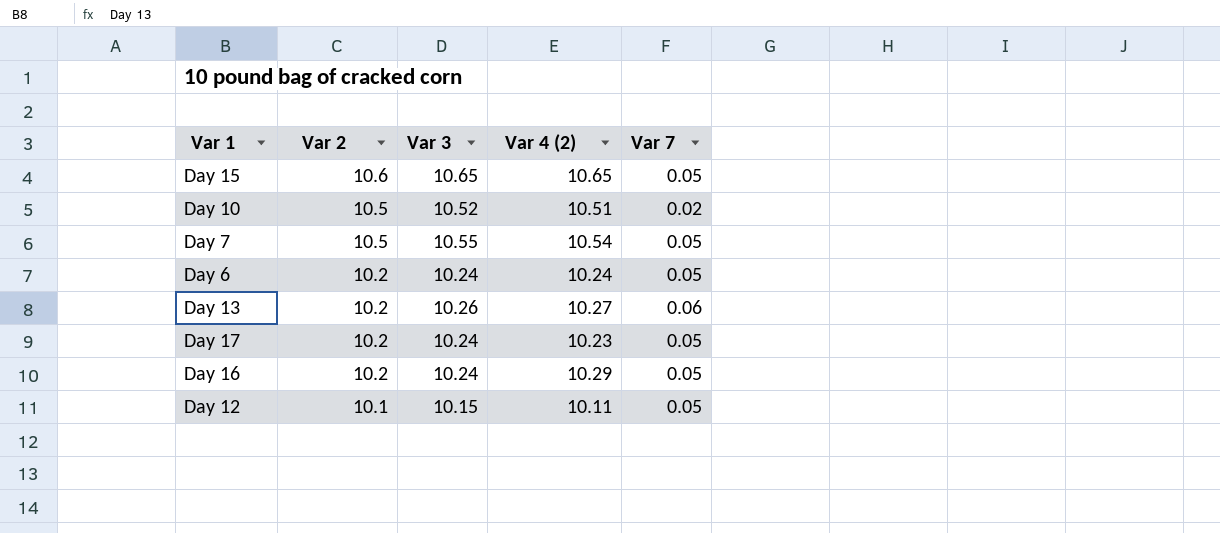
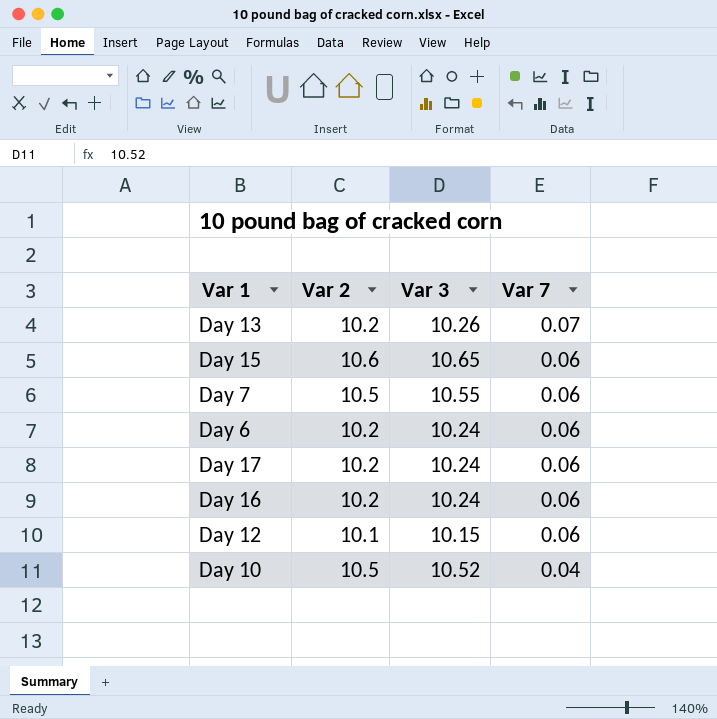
row order: Var 2 descending -> Var 7 descending
column Var 4 (2) | position: 4 -> none
Day 13 | Var 7: 0.06 -> 0.07
Day 15 | Var 7: 0.05 -> 0.06
Day 7 | Var 7: 0.05 -> 0.06
Day 6 | Var 7: 0.05 -> 0.06
Day 17 | Var 7: 0.05 -> 0.06
Day 16 | Var 7: 0.05 -> 0.06
Day 12 | Var 7: 0.05 -> 0.06
Day 10 | Var 7: 0.02 -> 0.04

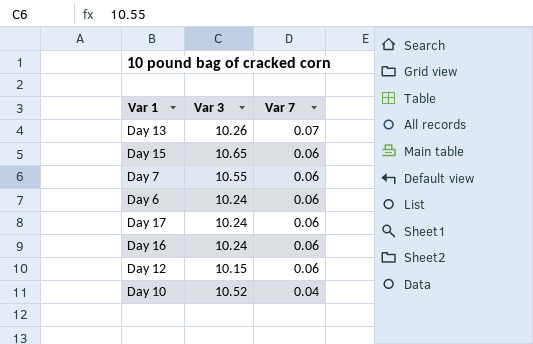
column Var 2 | formula: [Var 3] - [Var 7] -> none

